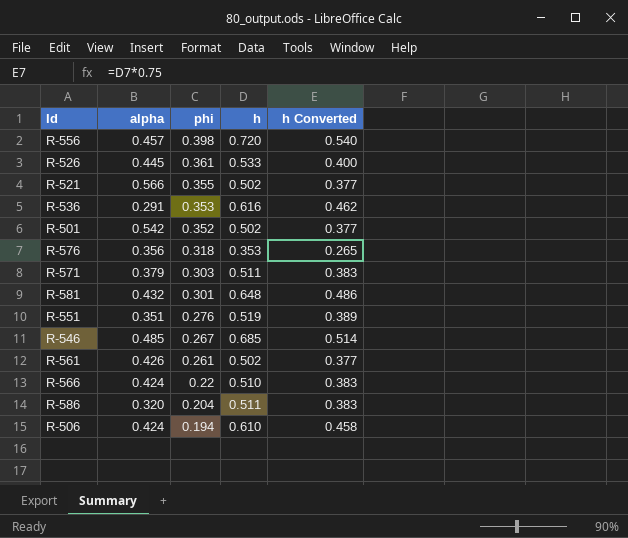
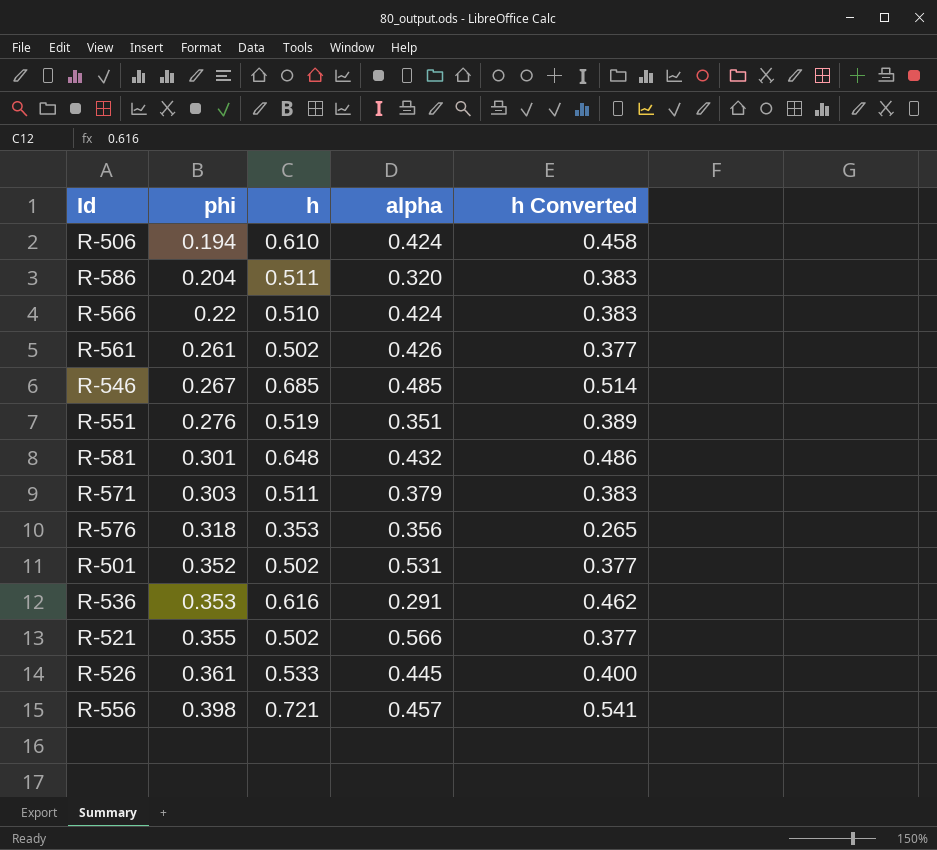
row order: phi descending -> phi ascending
column alpha | position: 2 -> 4
R-501 | alpha: 0.542 -> 0.531
R-556 | h: 0.720 -> 0.721
R-556 | h Converted: 0.540 -> 0.541

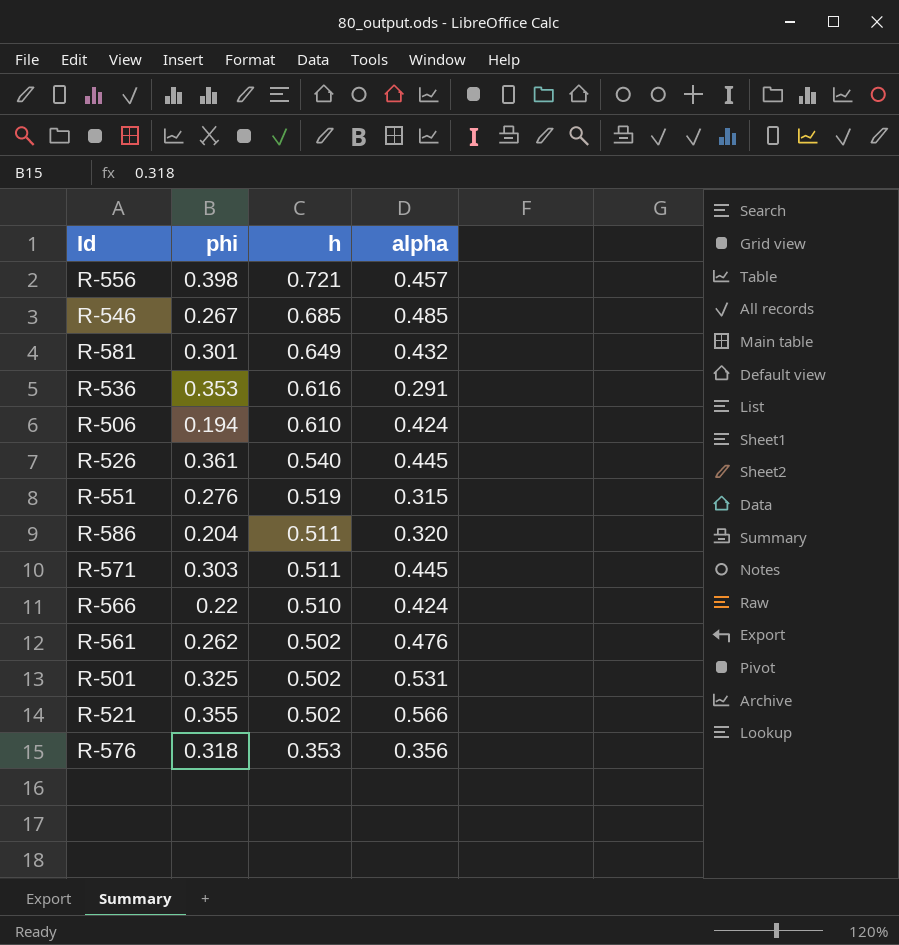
row order: phi ascending -> h descending
column h Converted | formula: [h] * 0.75 -> none
R-581 | h: 0.648 -> 0.649
R-526 | h: 0.533 -> 0.540
R-551 | alpha: 0.351 -> 0.315
R-571 | alpha: 0.379 -> 0.445
R-561 | phi: 0.261 -> 0.262
R-561 | alpha: 0.426 -> 0.476
R-501 | phi: 0.352 -> 0.325

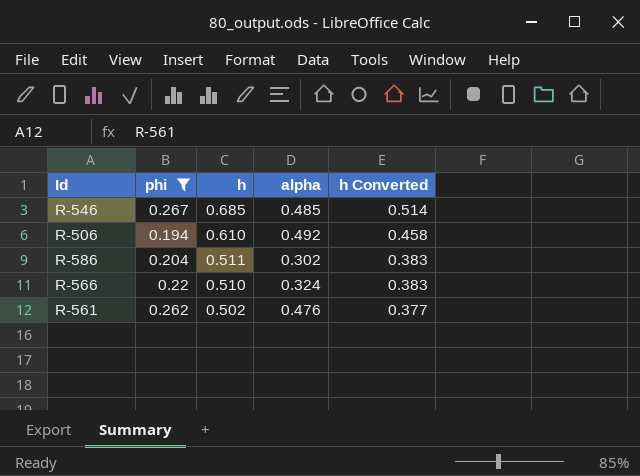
filter: none -> phi <= 0.267
column h Converted | formula: none -> [h] * 0.75
R-506 | alpha: 0.424 -> 0.492
R-586 | alpha: 0.320 -> 0.302
R-566 | alpha: 0.424 -> 0.324

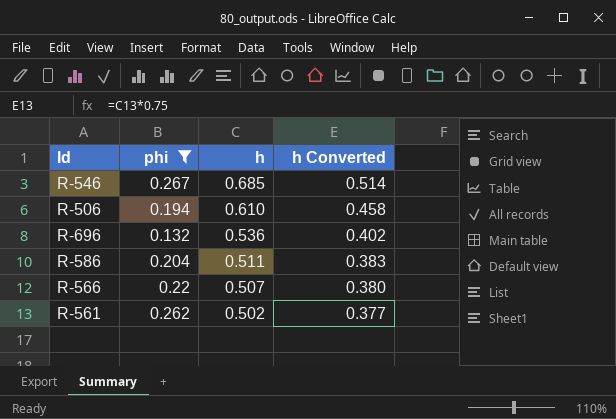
column alpha | position: 4 -> none
row R-696: none -> 0.132 | 0.536 | 0.402
R-566 | h: 0.510 -> 0.507
R-566 | h Converted: 0.383 -> 0.380

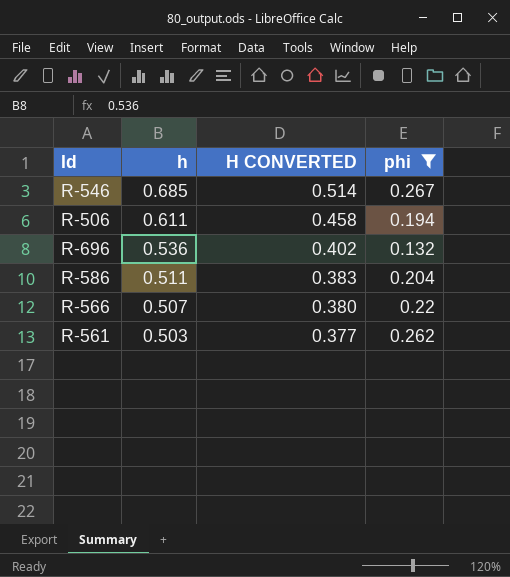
column name: h Converted -> H CONVERTED
column phi | position: 2 -> 4
R-506 | h: 0.610 -> 0.611
R-561 | h: 0.502 -> 0.503

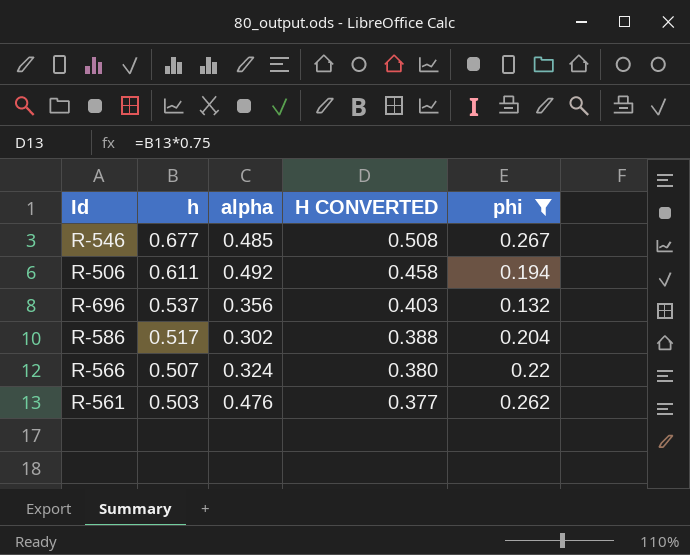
column alpha | position: none -> 3
R-546 | h: 0.685 -> 0.677
R-546 | H CONVERTED: 0.514 -> 0.508
R-696 | h: 0.536 -> 0.537
R-696 | H CONVERTED: 0.402 -> 0.403
R-586 | h: 0.511 -> 0.517
R-586 | H CONVERTED: 0.383 -> 0.388

